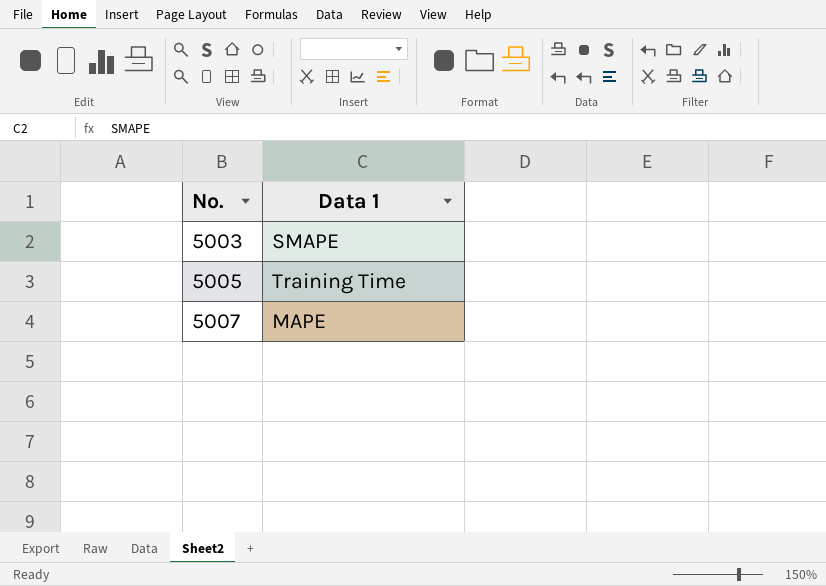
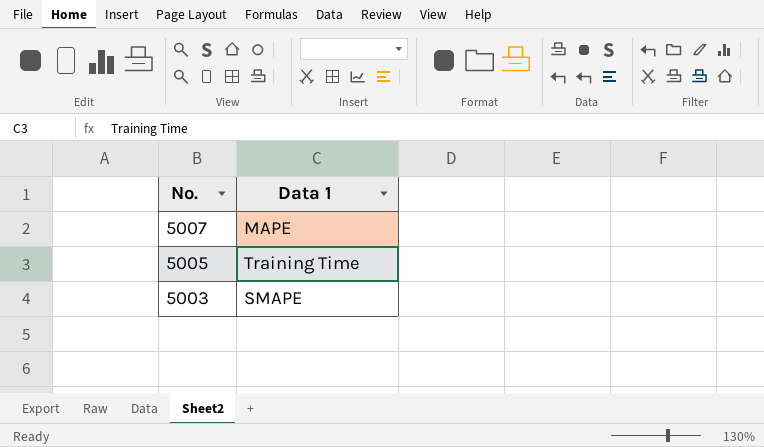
row order: No. ascending -> No. descending

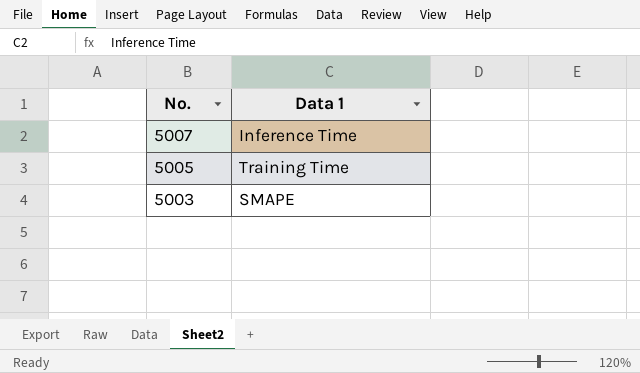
5007 | Data 1: MAPE -> Inference Time

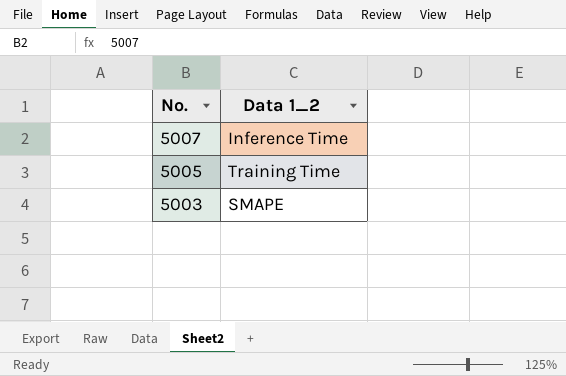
column name: Data 1 -> Data 1_2

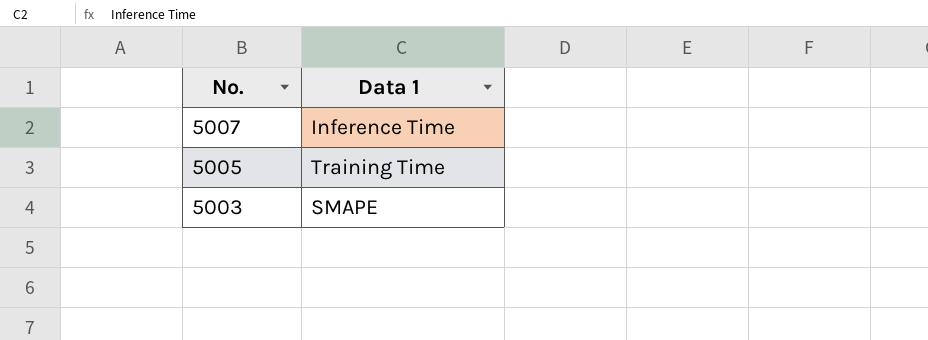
column name: Data 1_2 -> Data 1

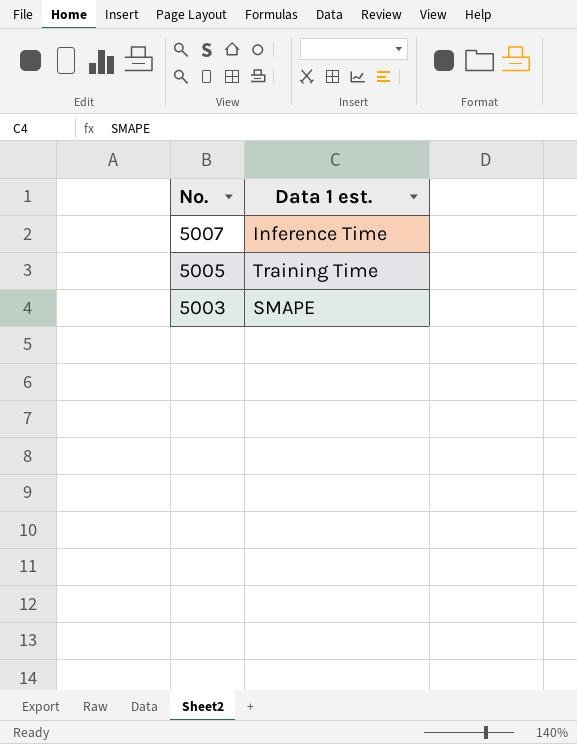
column name: Data 1 -> Data 1 est.

